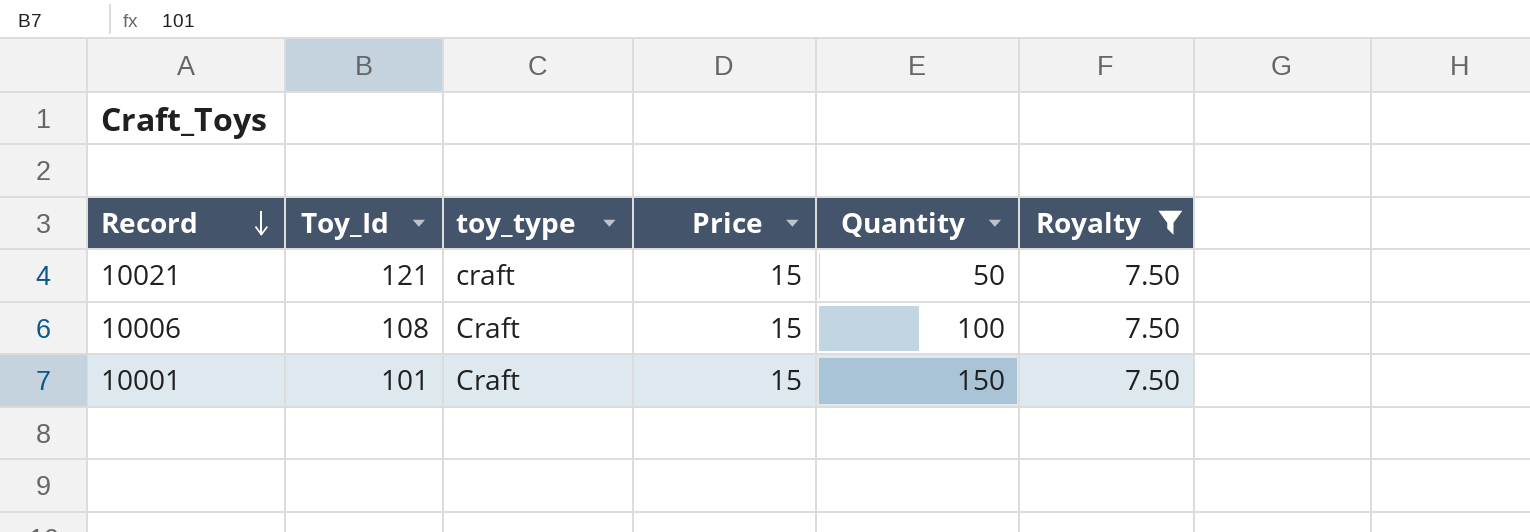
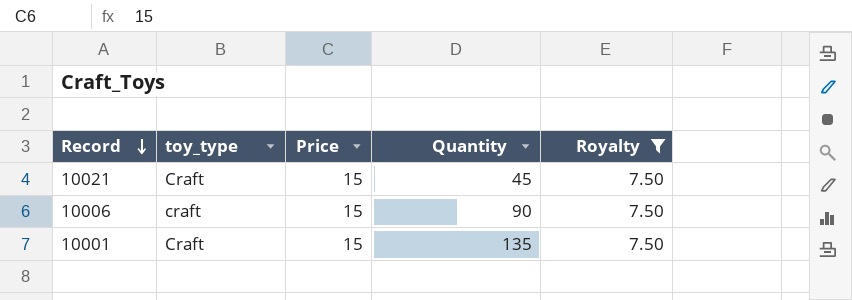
column Toy_Id | position: 2 -> none
10021 | toy_type: craft -> Craft
10021 | Quantity: 50 -> 45
10006 | toy_type: Craft -> craft
10006 | Quantity: 100 -> 90
10001 | Quantity: 150 -> 135

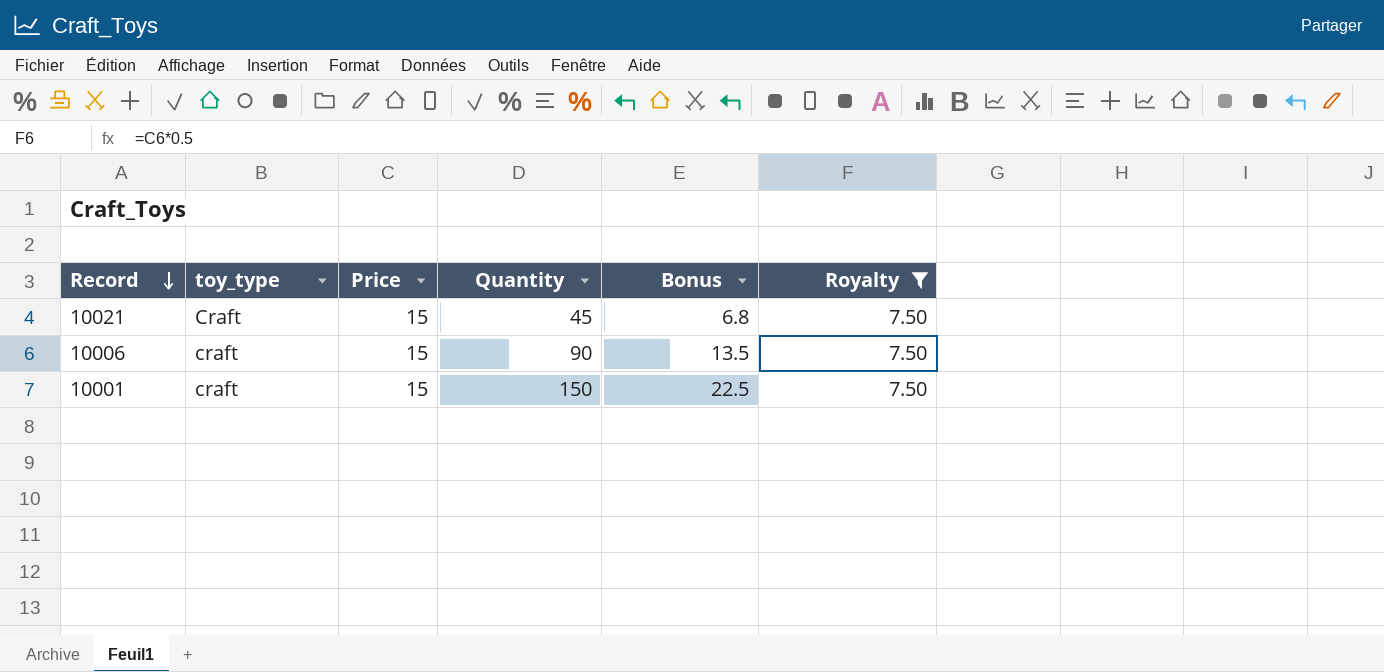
column Bonus | formula: none -> [Quantity] * 0.15
10001 | toy_type: Craft -> craft
10001 | Quantity: 135 -> 150

